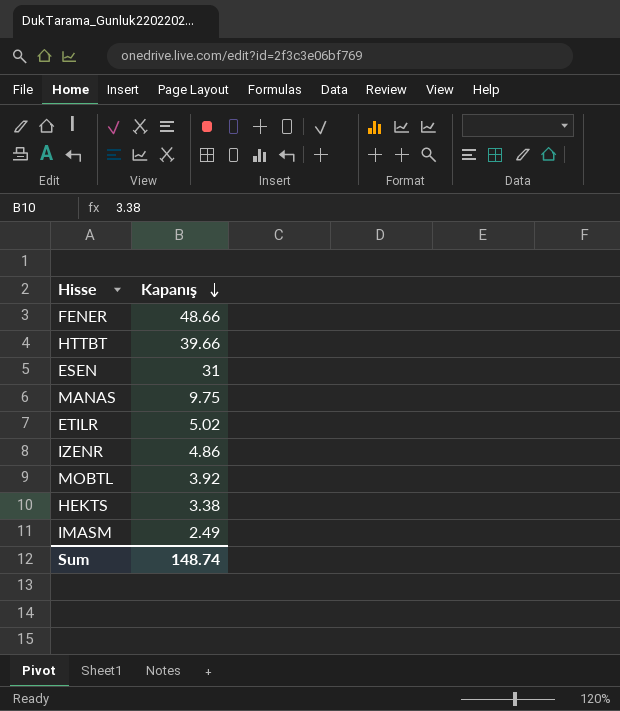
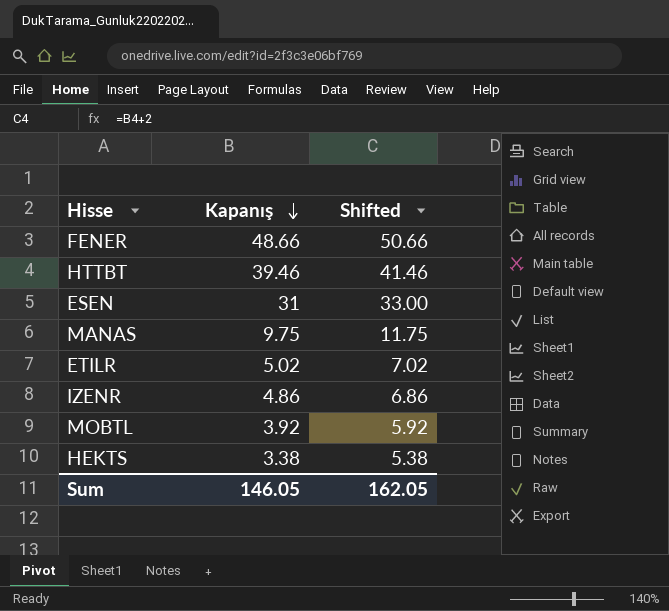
column Shifted | formula: none -> [Kapanış] + 2
row IMASM: 2.49 -> none
HTTBT | Kapanış: 39.66 -> 39.46
Sum | Kapanış: 148.74 -> 146.05

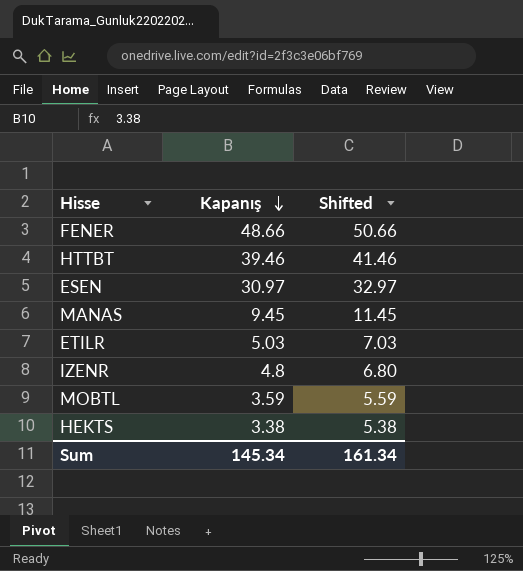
ESEN | Kapanış: 31 -> 30.97
ESEN | Shifted: 33.00 -> 32.97
MANAS | Kapanış: 9.75 -> 9.45
MANAS | Shifted: 11.75 -> 11.45
ETILR | Kapanış: 5.02 -> 5.03
ETILR | Shifted: 7.02 -> 7.03
IZENR | Kapanış: 4.86 -> 4.8
IZENR | Shifted: 6.86 -> 6.80
MOBTL | Kapanış: 3.92 -> 3.59
MOBTL | Shifted: 5.92 -> 5.59
Sum | Kapanış: 146.05 -> 145.34
Sum | Shifted: 162.05 -> 161.34

